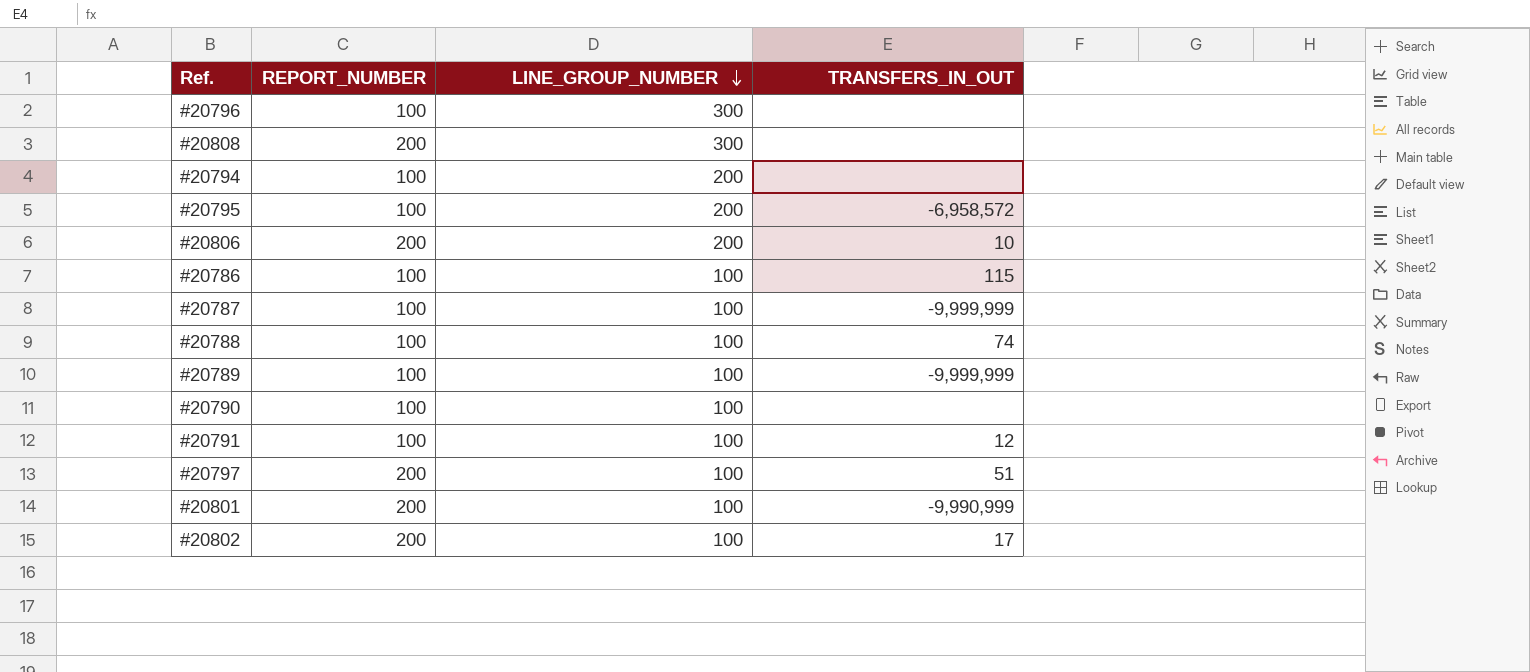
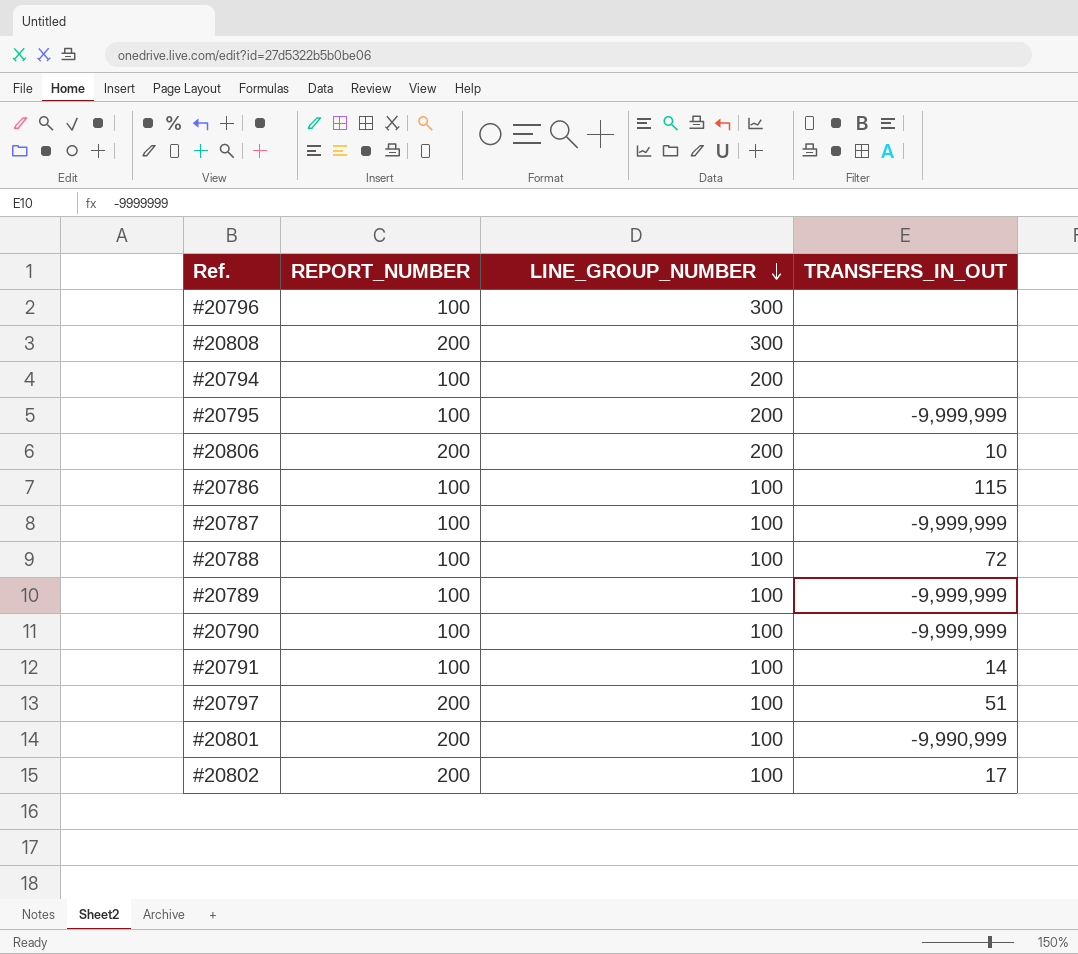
#20795 | TRANSFERS_IN_OUT: -6,958,572 -> -9,999,999
#20788 | TRANSFERS_IN_OUT: 74 -> 72
#20790 | TRANSFERS_IN_OUT: none -> -9,999,999
#20791 | TRANSFERS_IN_OUT: 12 -> 14

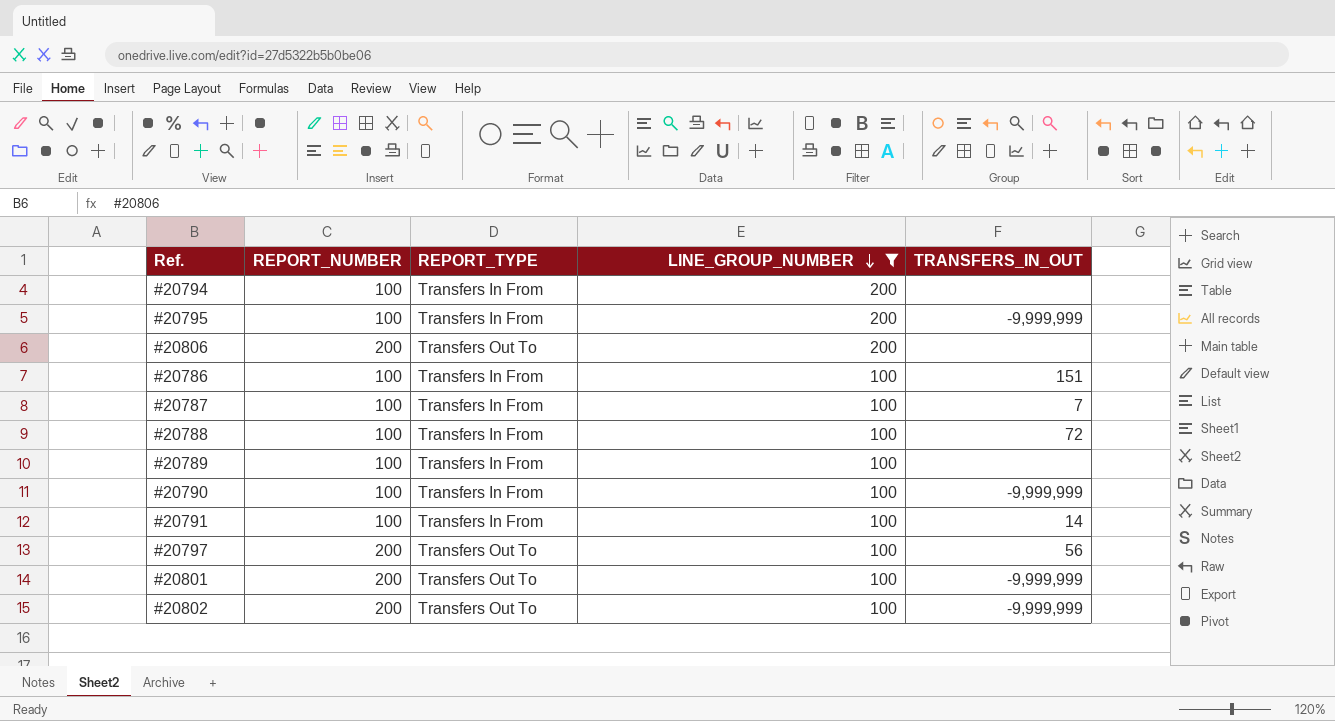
filter: none -> LINE_GROUP_NUMBER != 300
column REPORT_TYPE | position: none -> 3
#20806 | TRANSFERS_IN_OUT: 10 -> none
#20786 | TRANSFERS_IN_OUT: 115 -> 151
#20787 | TRANSFERS_IN_OUT: -9,999,999 -> 7
#20789 | TRANSFERS_IN_OUT: -9,999,999 -> none
#20797 | TRANSFERS_IN_OUT: 51 -> 56
#20801 | TRANSFERS_IN_OUT: -9,990,999 -> -9,999,999
#20802 | TRANSFERS_IN_OUT: 17 -> -9,999,999

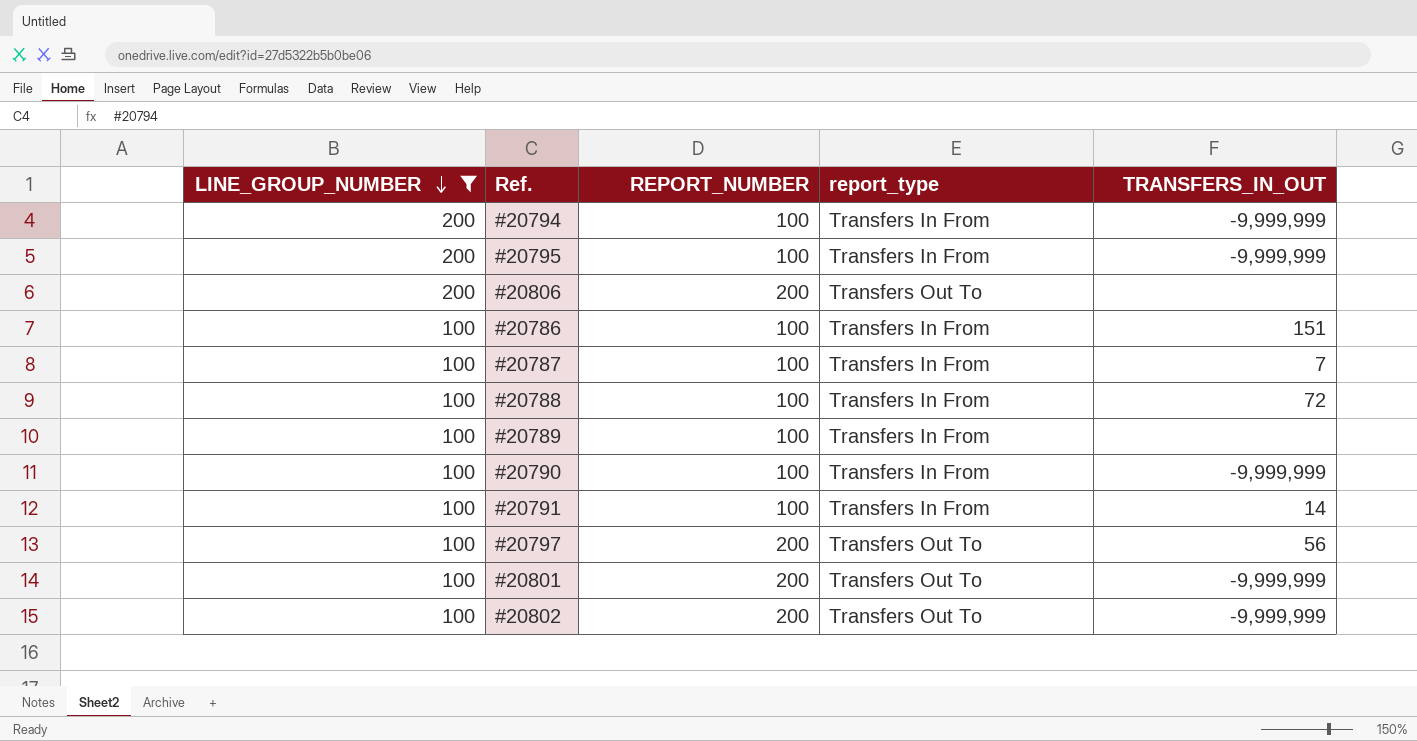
column LINE_GROUP_NUMBER | position: 4 -> 1
column name: REPORT_TYPE -> report_type
#20794 | TRANSFERS_IN_OUT: none -> -9,999,999

